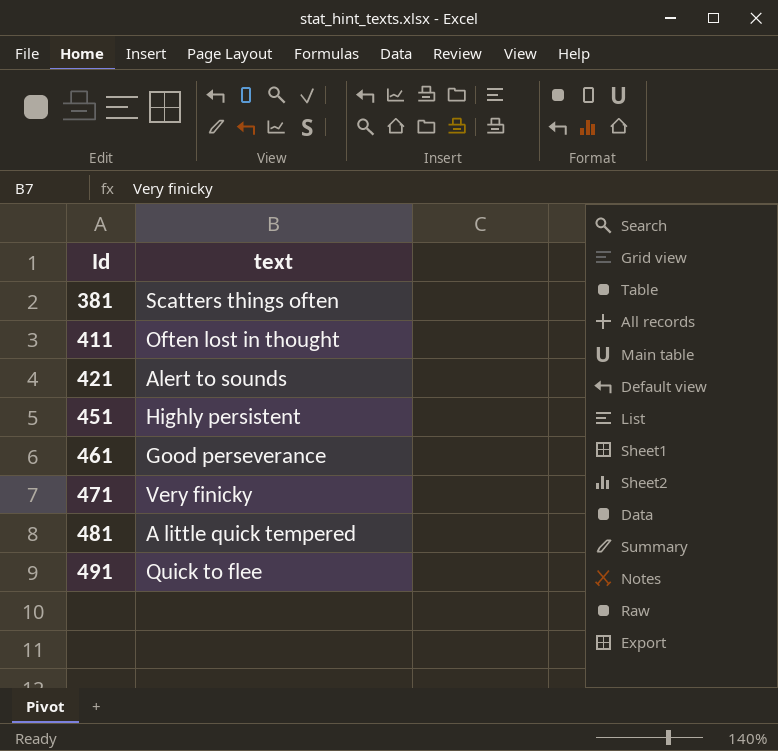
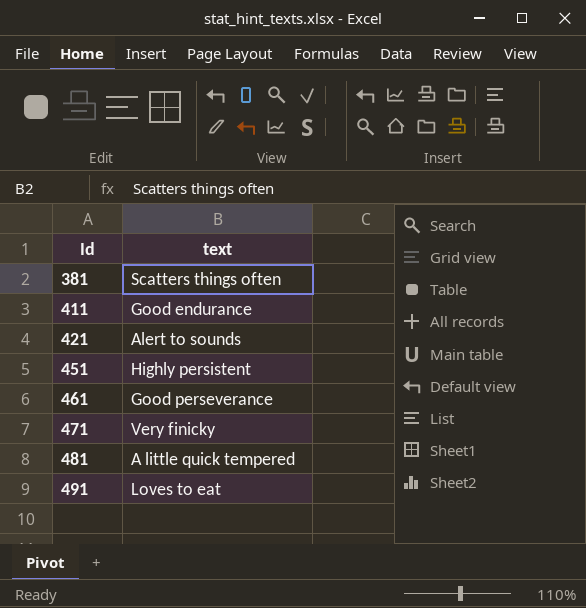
411 | text: Often lost in thought -> Good endurance
491 | text: Quick to flee -> Loves to eat

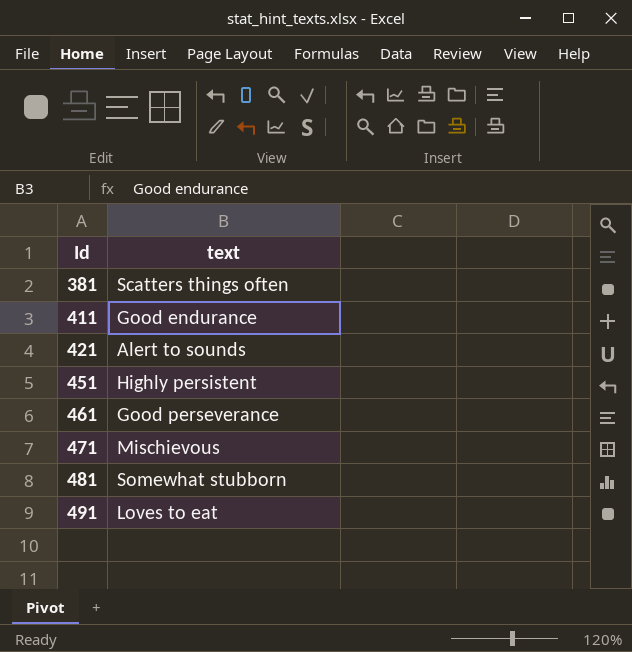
471 | text: Very finicky -> Mischievous
481 | text: A little quick tempered -> Somewhat stubborn

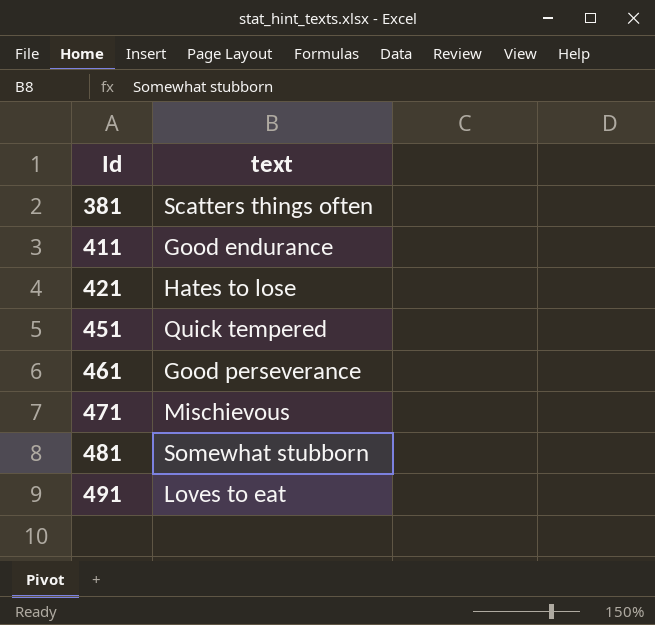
421 | text: Alert to sounds -> Hates to lose
451 | text: Highly persistent -> Quick tempered

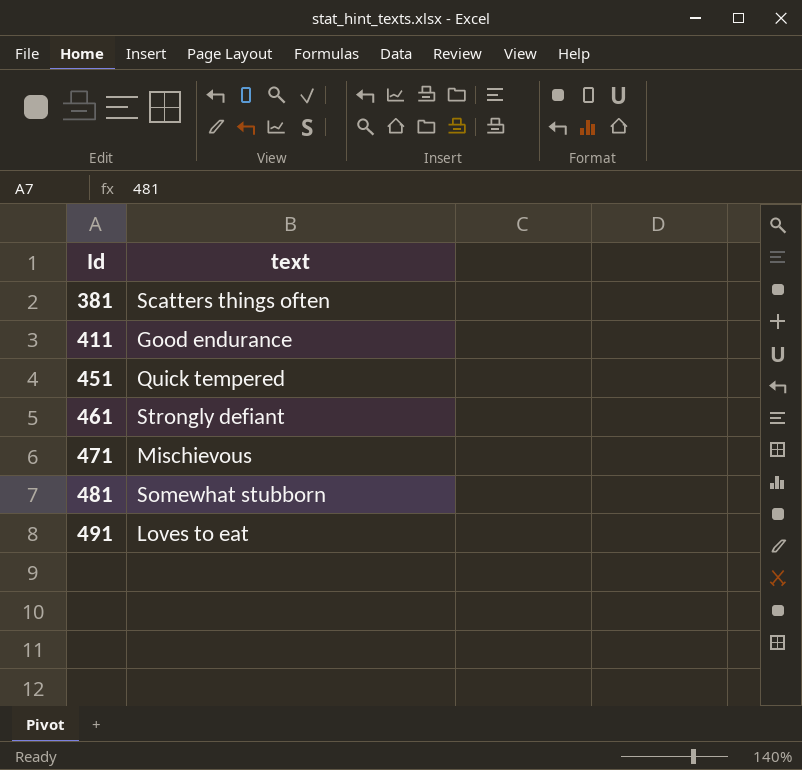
row 421: Hates to lose -> none
461 | text: Good perseverance -> Strongly defiant

